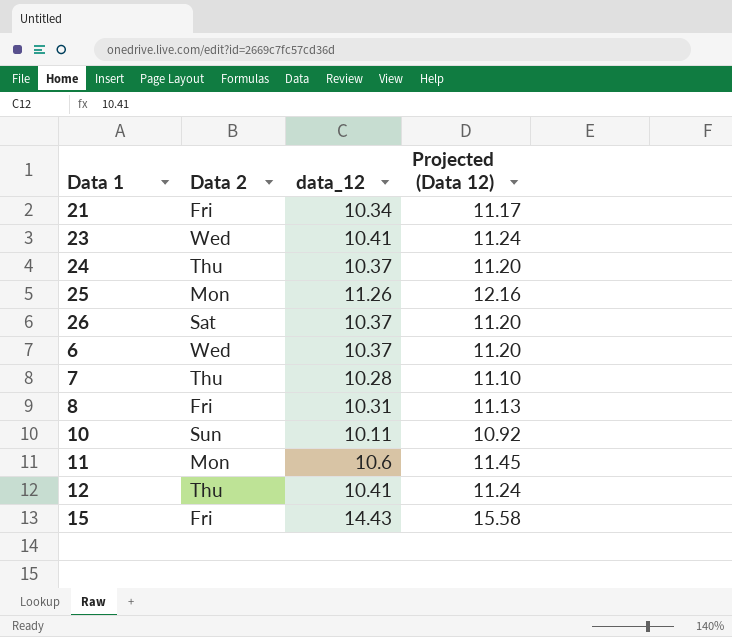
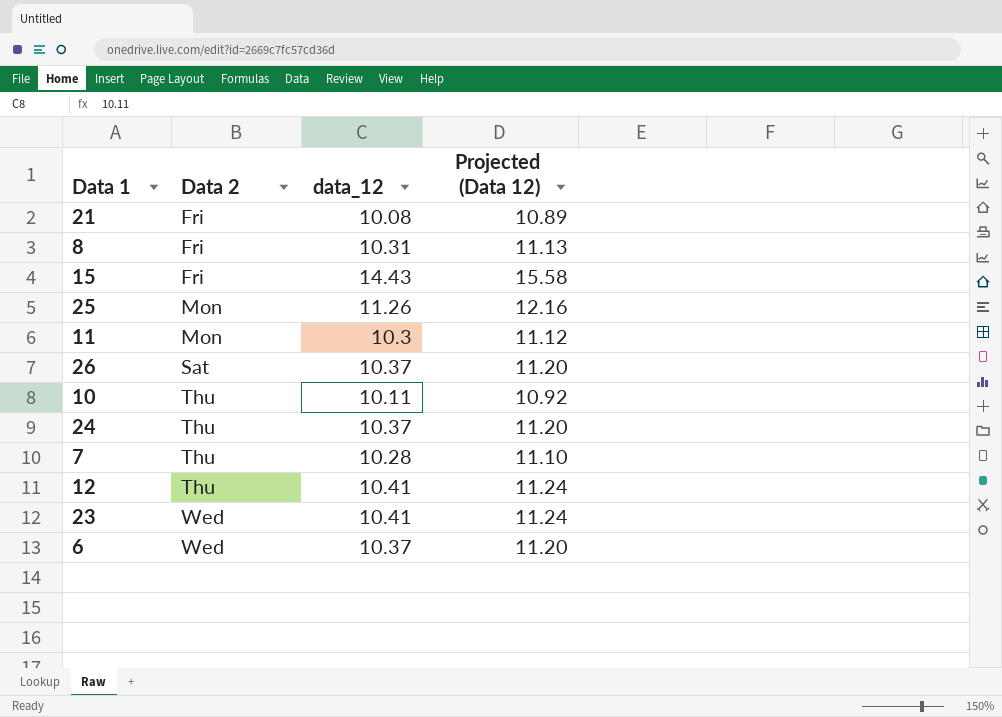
row order: none -> Data 2 ascending
21 | data_12: 10.34 -> 10.08
21 | Projected (Data 12): 11.17 -> 10.89
11 | data_12: 10.6 -> 10.3
11 | Projected (Data 12): 11.45 -> 11.12
10 | Data 2: Sun -> Thu

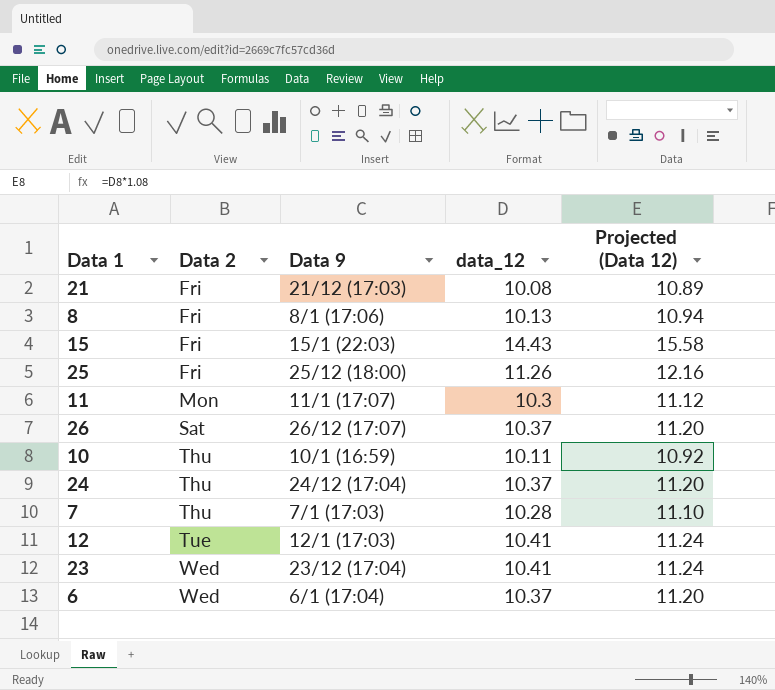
column Data 9 | position: none -> 3
8 | data_12: 10.31 -> 10.13
8 | Projected (Data 12): 11.13 -> 10.94
25 | Data 2: Mon -> Fri
12 | Data 2: Thu -> Tue

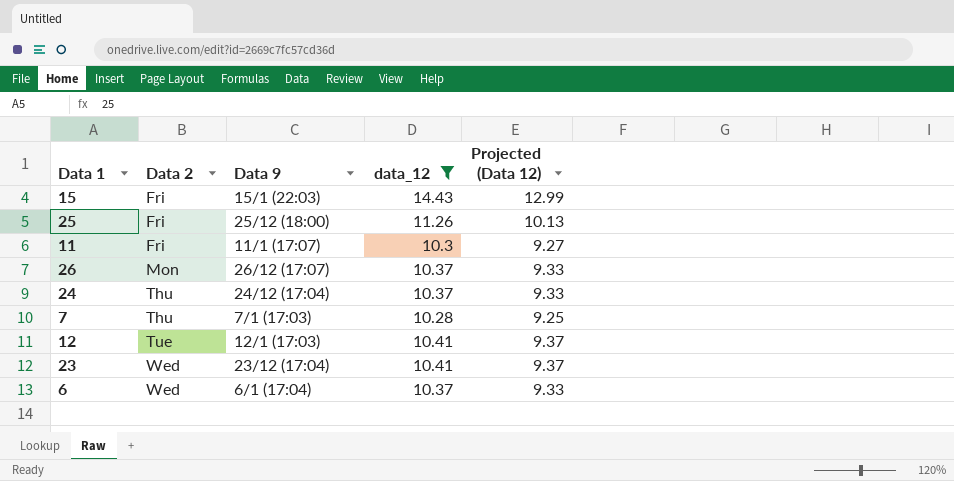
filter: none -> data_12 >= 10.28
column Projected (Data 12) | formula: [data_12] * 1.08 -> [data_12] * 0.9
11 | Data 2: Mon -> Fri
26 | Data 2: Sat -> Mon

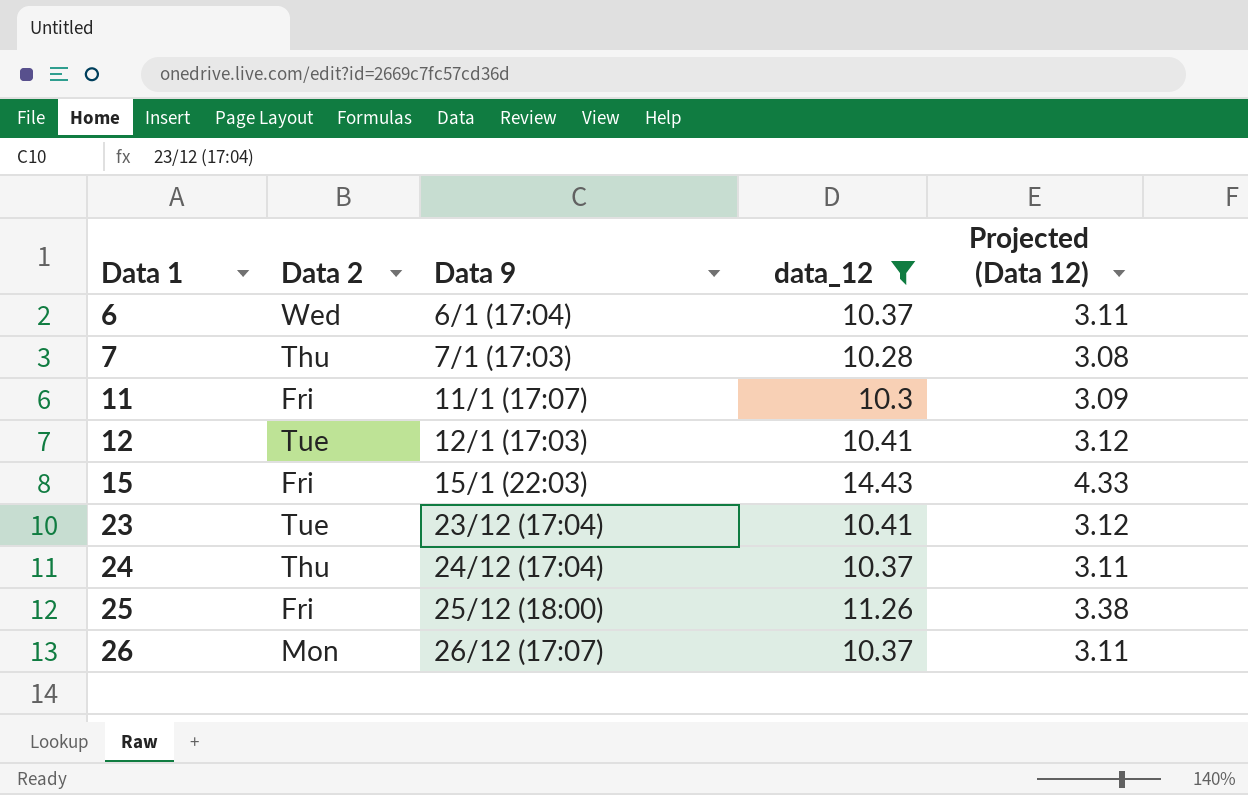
row order: Data 2 ascending -> Data 1 ascending
column Projected (Data 12) | formula: [data_12] * 0.9 -> [data_12] * 0.3
23 | Data 2: Wed -> Tue

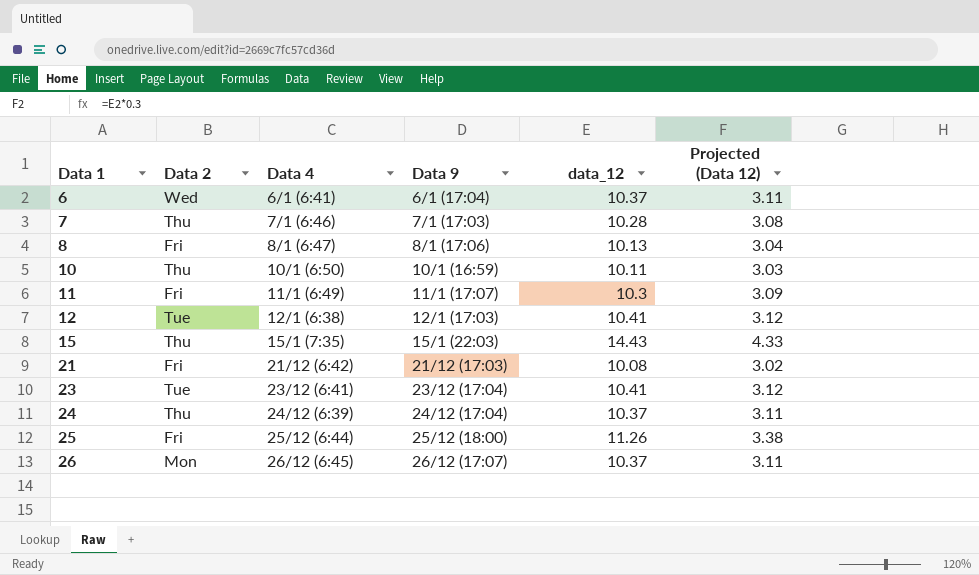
filter: data_12 >= 10.28 -> none
column Data 4 | position: none -> 3
15 | Data 2: Fri -> Thu

